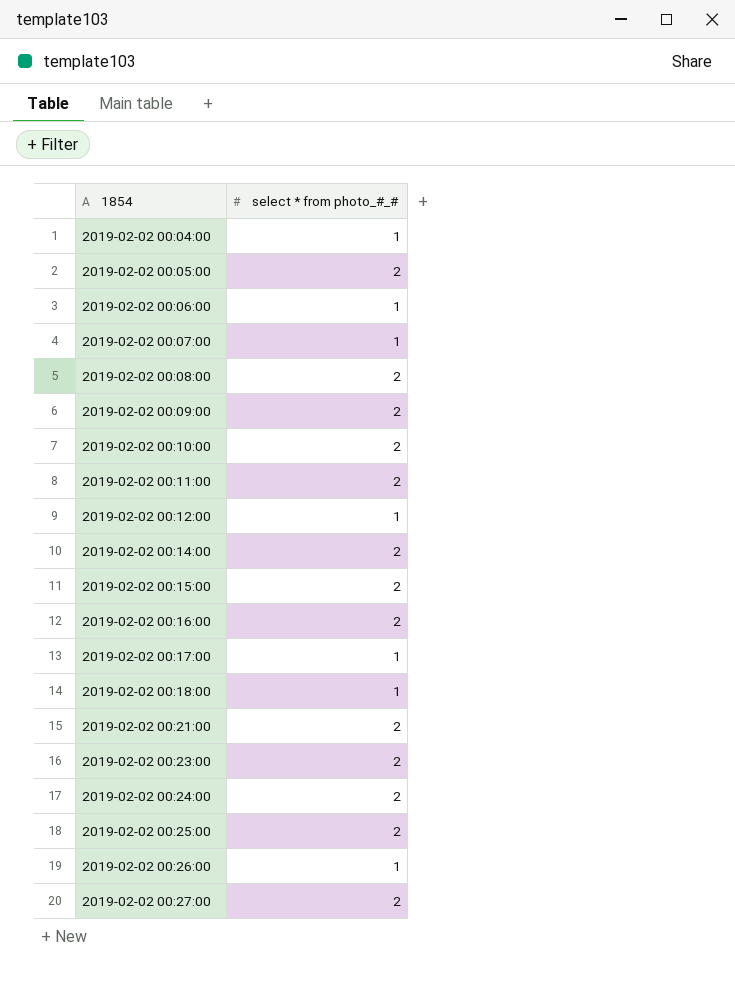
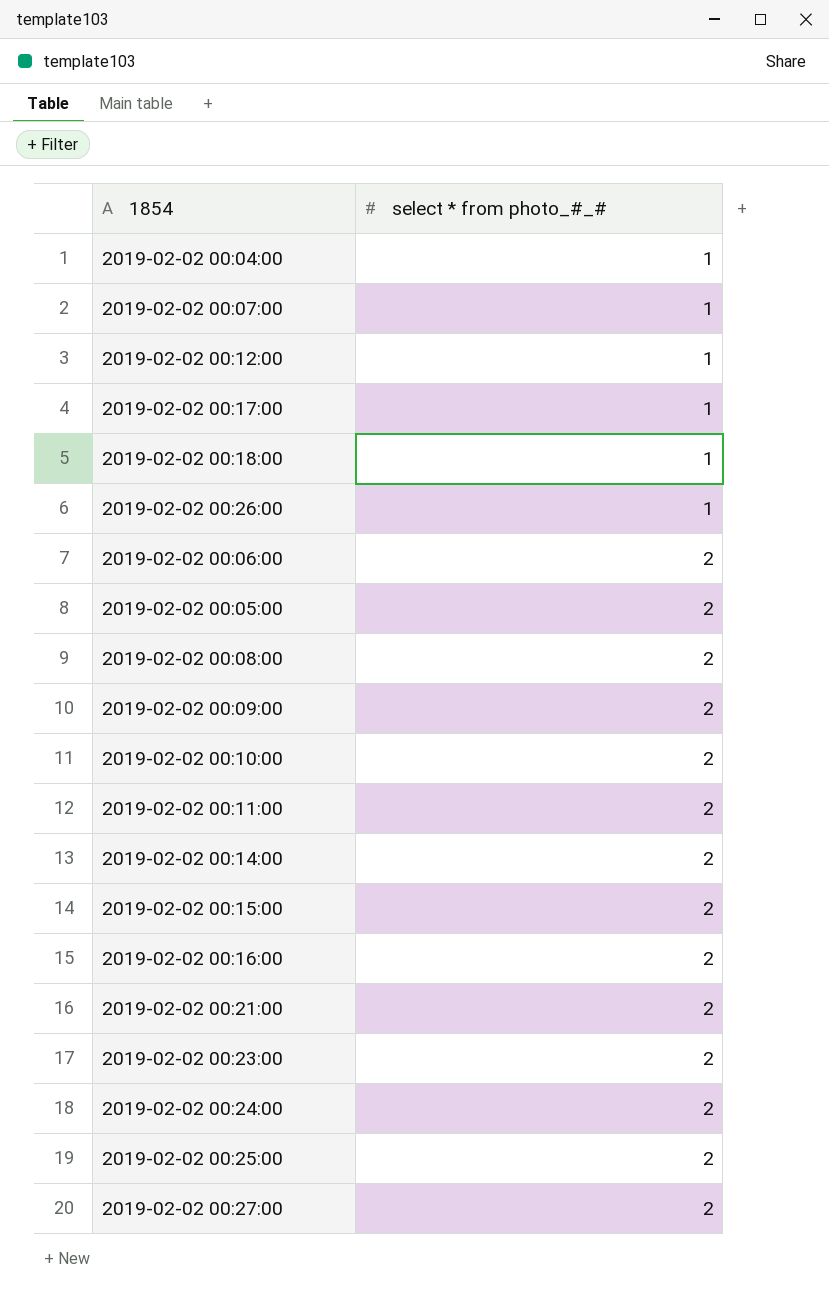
row order: 1854 ascending -> select * from photo_#_# ascending
2019-02-02 00:06:00 | select * from photo_#_#: 1 -> 2

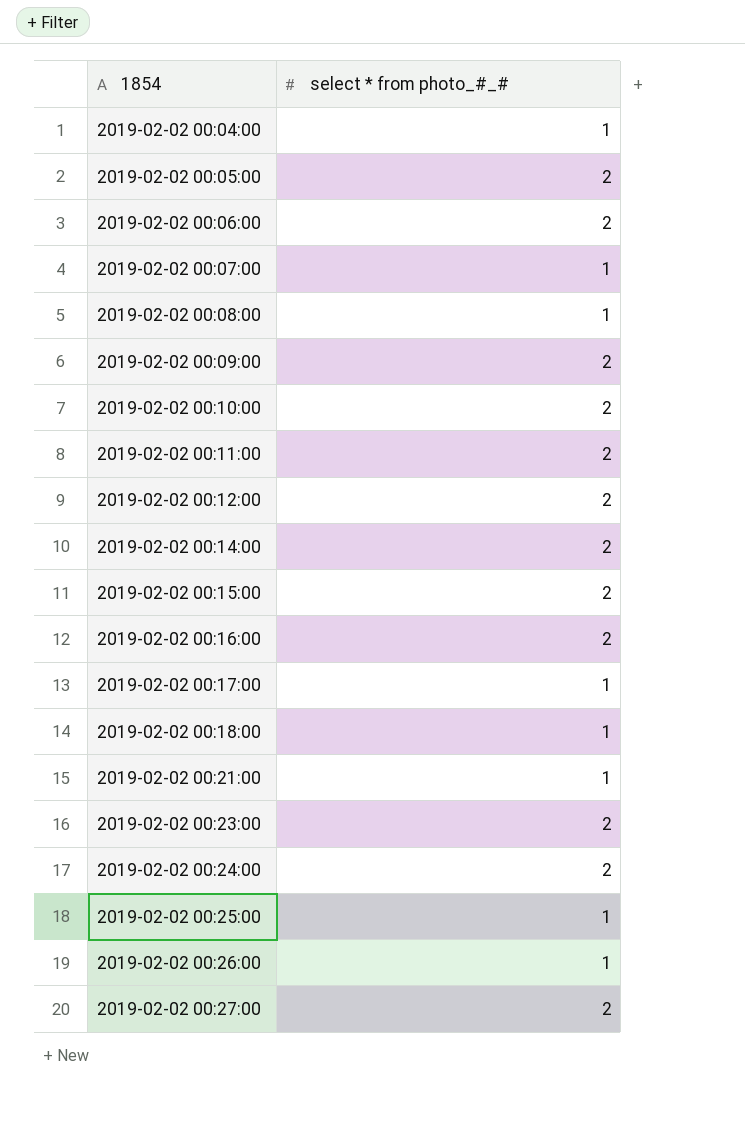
row order: select * from photo_#_# ascending -> 1854 ascending
2019-02-02 00:08:00 | select * from photo_#_#: 2 -> 1
2019-02-02 00:12:00 | select * from photo_#_#: 1 -> 2
2019-02-02 00:21:00 | select * from photo_#_#: 2 -> 1
2019-02-02 00:25:00 | select * from photo_#_#: 2 -> 1

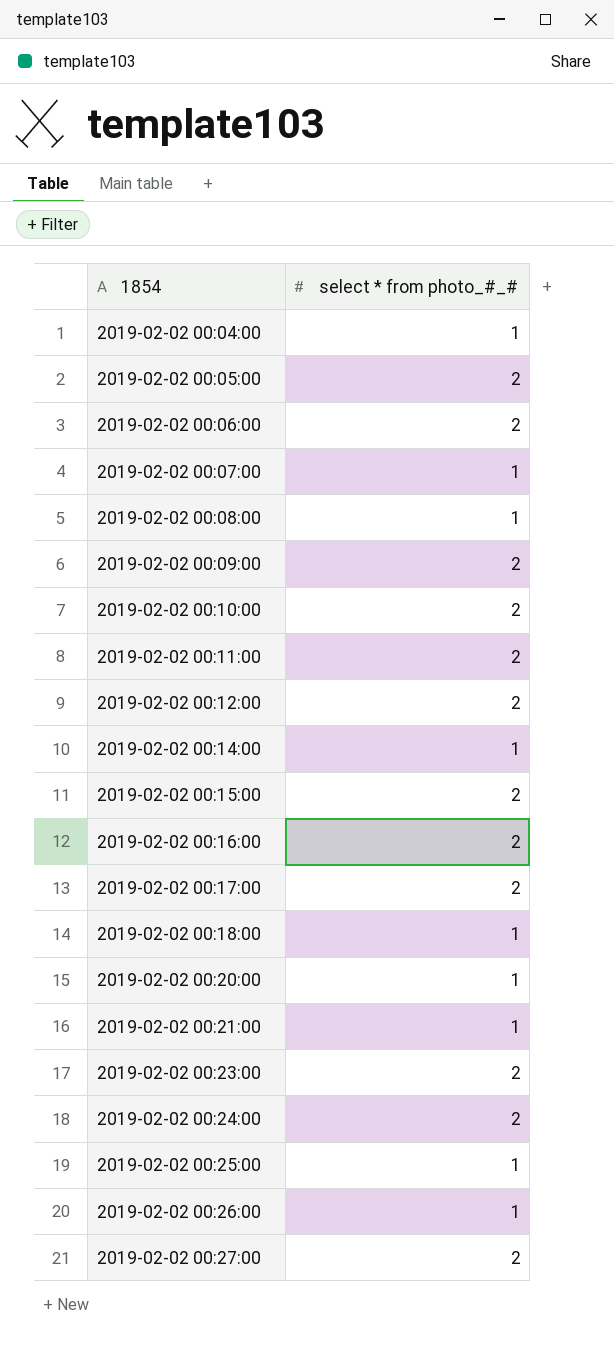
2019-02-02 00:14:00 | select * from photo_#_#: 2 -> 1
2019-02-02 00:17:00 | select * from photo_#_#: 1 -> 2
row 2019-02-02 00:20:00: none -> 1

